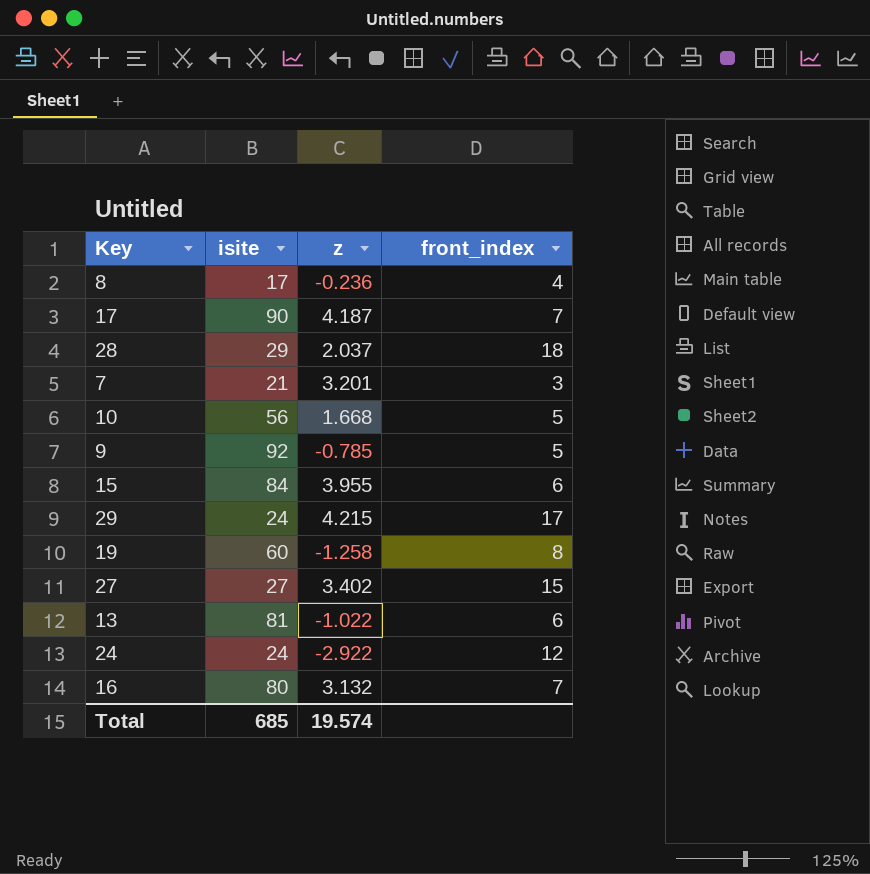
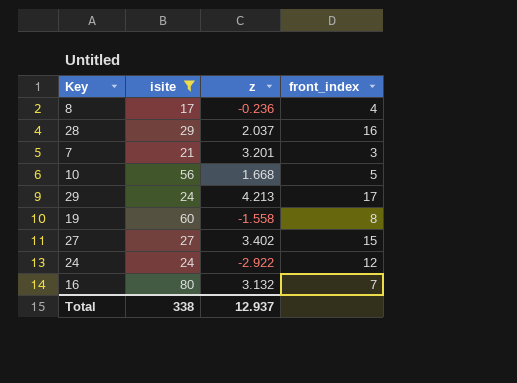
filter: none -> isite <= 80
28 | front_index: 18 -> 16
29 | z: 4.215 -> 4.213
19 | z: -1.258 -> -1.558
Total | isite: 685 -> 338
Total | z: 19.574 -> 12.937

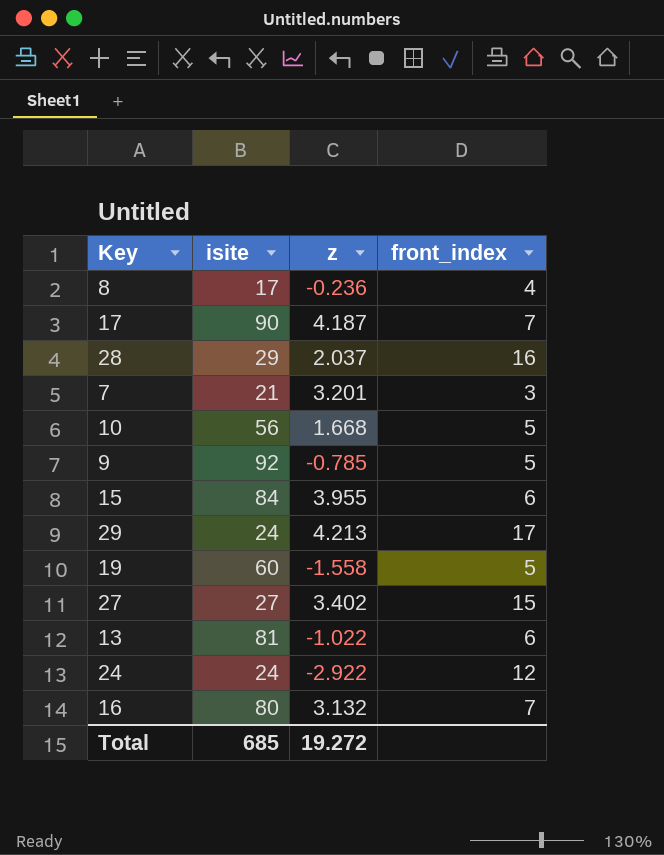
filter: isite <= 80 -> none
19 | front_index: 8 -> 5
Total | isite: 338 -> 685
Total | z: 12.937 -> 19.272

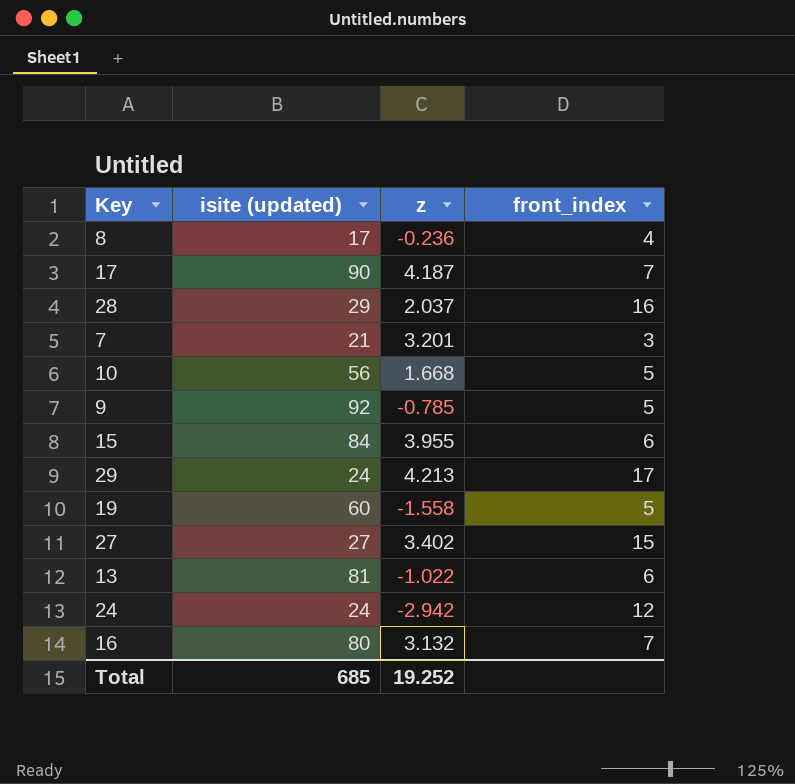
column name: isite -> isite (updated)
24 | z: -2.922 -> -2.942
Total | z: 19.272 -> 19.252

